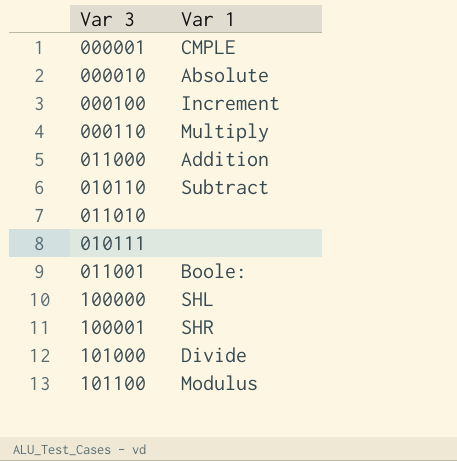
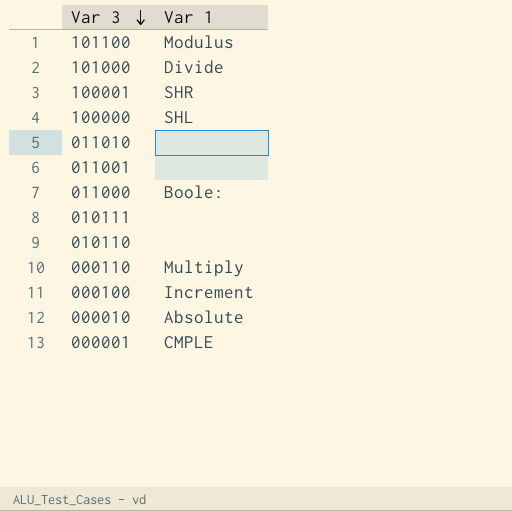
row order: none -> Var 3 descending
011001 | Var 1: Boole: -> none
011000 | Var 1: Addition -> Boole:
010110 | Var 1: Subtract -> none

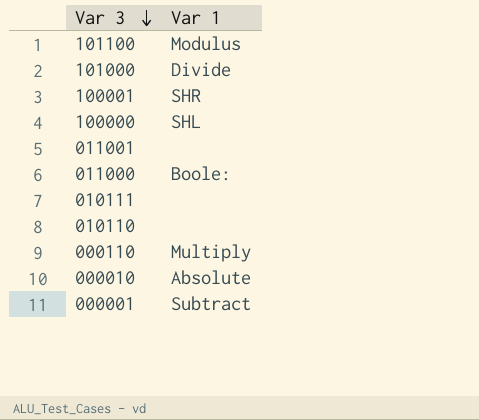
row 011010: none -> none
row 000100: Increment -> none
000001 | Var 1: CMPLE -> Subtract

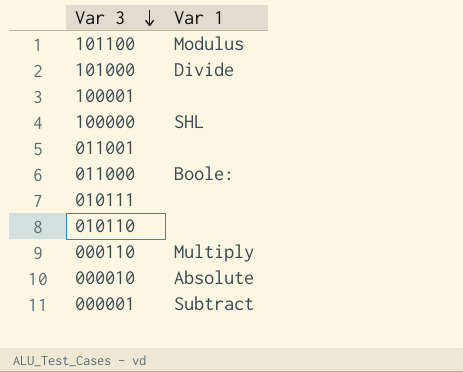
100001 | Var 1: SHR -> none

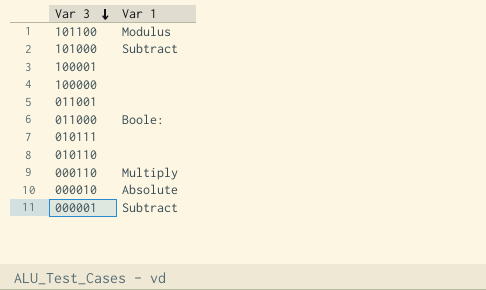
101000 | Var 1: Divide -> Subtract
100000 | Var 1: SHL -> none

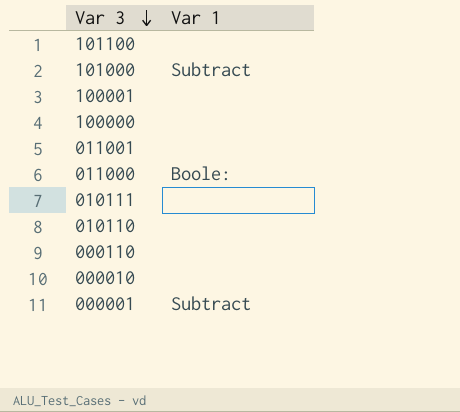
101100 | Var 1: Modulus -> none
000110 | Var 1: Multiply -> none
000010 | Var 1: Absolute -> none

